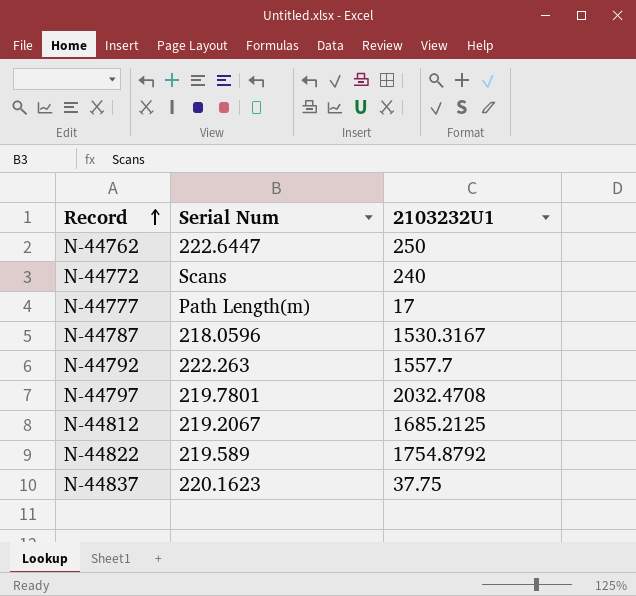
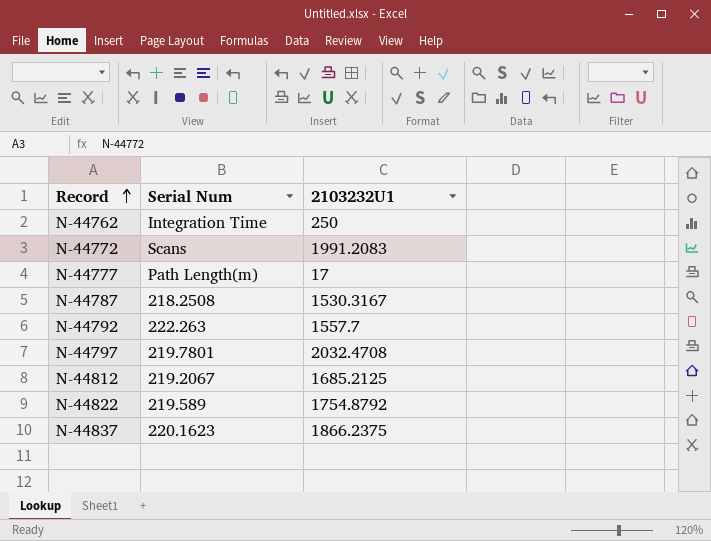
N-44762 | Serial Num: 222.6447 -> Integration Time
N-44772 | 2103232U1: 240 -> 1991.2083
N-44787 | Serial Num: 218.0596 -> 218.2508
N-44837 | 2103232U1: 37.75 -> 1866.2375

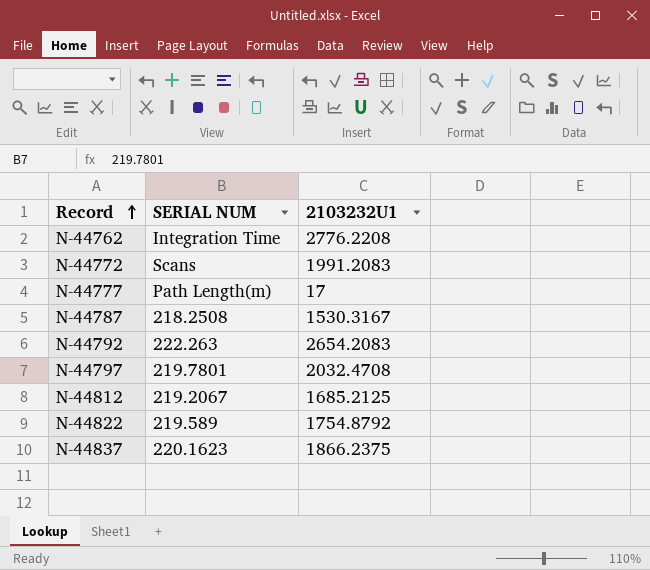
column name: Serial Num -> SERIAL NUM
N-44762 | 2103232U1: 250 -> 2776.2208
N-44792 | 2103232U1: 1557.7 -> 2654.2083

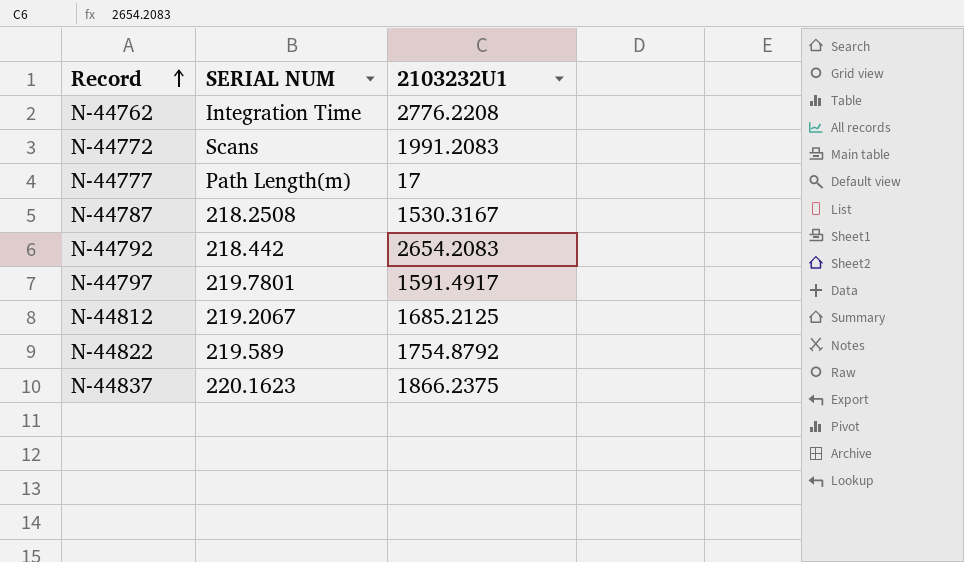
N-44792 | SERIAL NUM: 222.263 -> 218.442
N-44797 | 2103232U1: 2032.4708 -> 1591.4917

